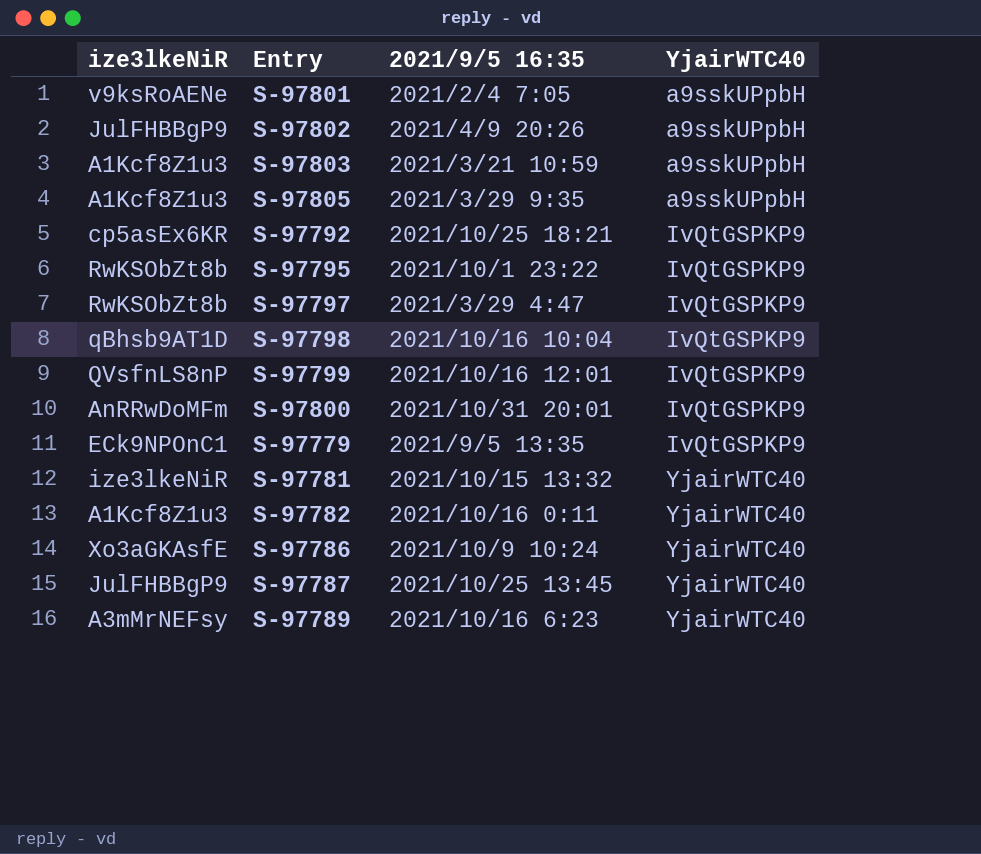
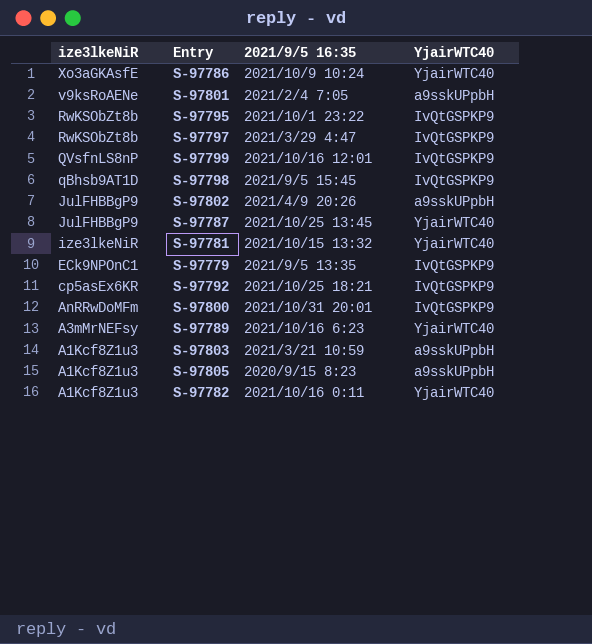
row order: YjairWTC40 ascending -> ize3lkeNiR descending
S-97798 | 2021/9/5 16:35: 2021/10/16 10:04 -> 2021/9/5 15:45
S-97805 | 2021/9/5 16:35: 2021/3/29 9:35 -> 2020/9/15 8:23

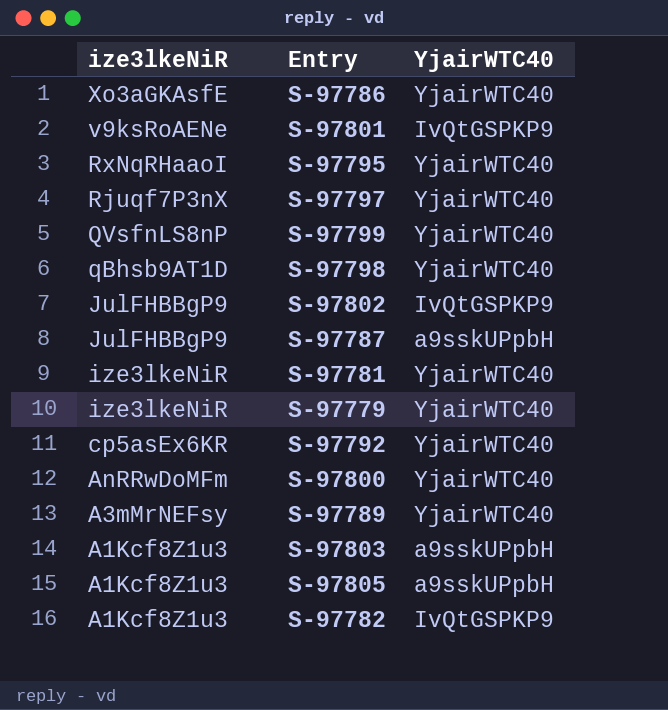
column 2021/9/5 16:35 | position: 3 -> none
S-97801 | YjairWTC40: a9sskUPpbH -> IvQtGSPKP9
S-97795 | ize3lkeNiR: RwKSObZt8b -> RxNqRHaaoI
S-97795 | YjairWTC40: IvQtGSPKP9 -> YjairWTC40
S-97797 | ize3lkeNiR: RwKSObZt8b -> Rjuqf7P3nX
S-97797 | YjairWTC40: IvQtGSPKP9 -> YjairWTC40
S-97799 | YjairWTC40: IvQtGSPKP9 -> YjairWTC40
S-97798 | YjairWTC40: IvQtGSPKP9 -> YjairWTC40
S-97802 | YjairWTC40: a9sskUPpbH -> IvQtGSPKP9
S-97787 | YjairWTC40: YjairWTC40 -> a9sskUPpbH
S-97779 | ize3lkeNiR: ECk9NPOnC1 -> ize3lkeNiR
S-97779 | YjairWTC40: IvQtGSPKP9 -> YjairWTC40
S-97792 | YjairWTC40: IvQtGSPKP9 -> YjairWTC40
S-97800 | YjairWTC40: IvQtGSPKP9 -> YjairWTC40
S-97782 | YjairWTC40: YjairWTC40 -> IvQtGSPKP9

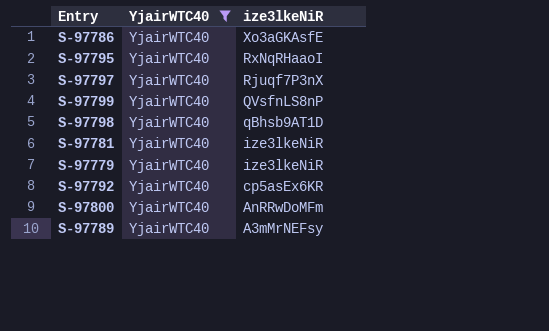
filter: none -> YjairWTC40 = YjairWTC40
column ize3lkeNiR | position: 1 -> 3

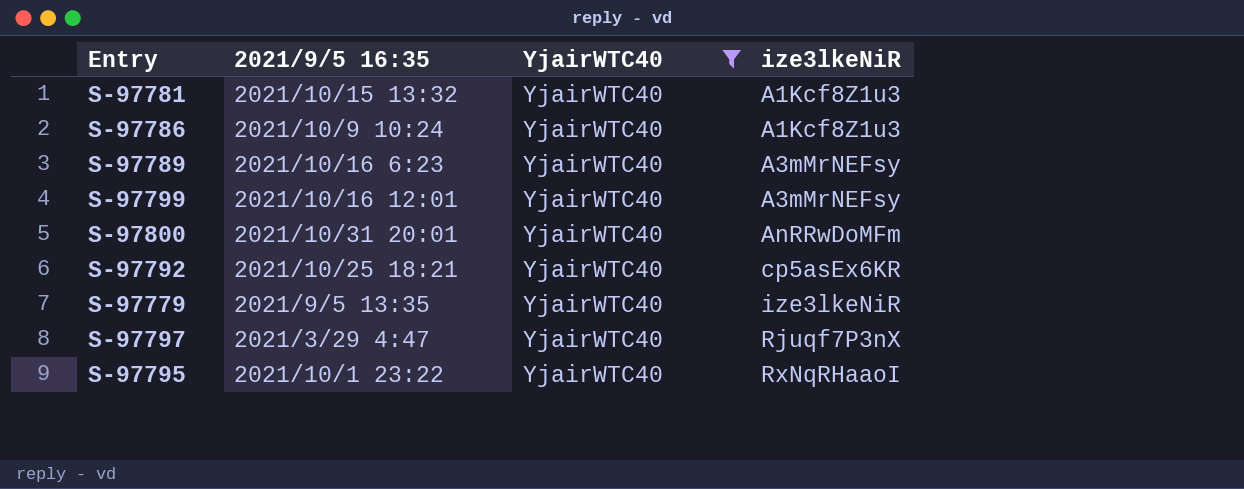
row order: ize3lkeNiR descending -> ize3lkeNiR ascending
column 2021/9/5 16:35 | position: none -> 2
row S-97798: YjairWTC40 | qBhsb9AT1D -> none
S-97781 | ize3lkeNiR: ize3lkeNiR -> A1Kcf8Z1u3
S-97786 | ize3lkeNiR: Xo3aGKAsfE -> A1Kcf8Z1u3
S-97799 | ize3lkeNiR: QVsfnLS8nP -> A3mMrNEFsy

